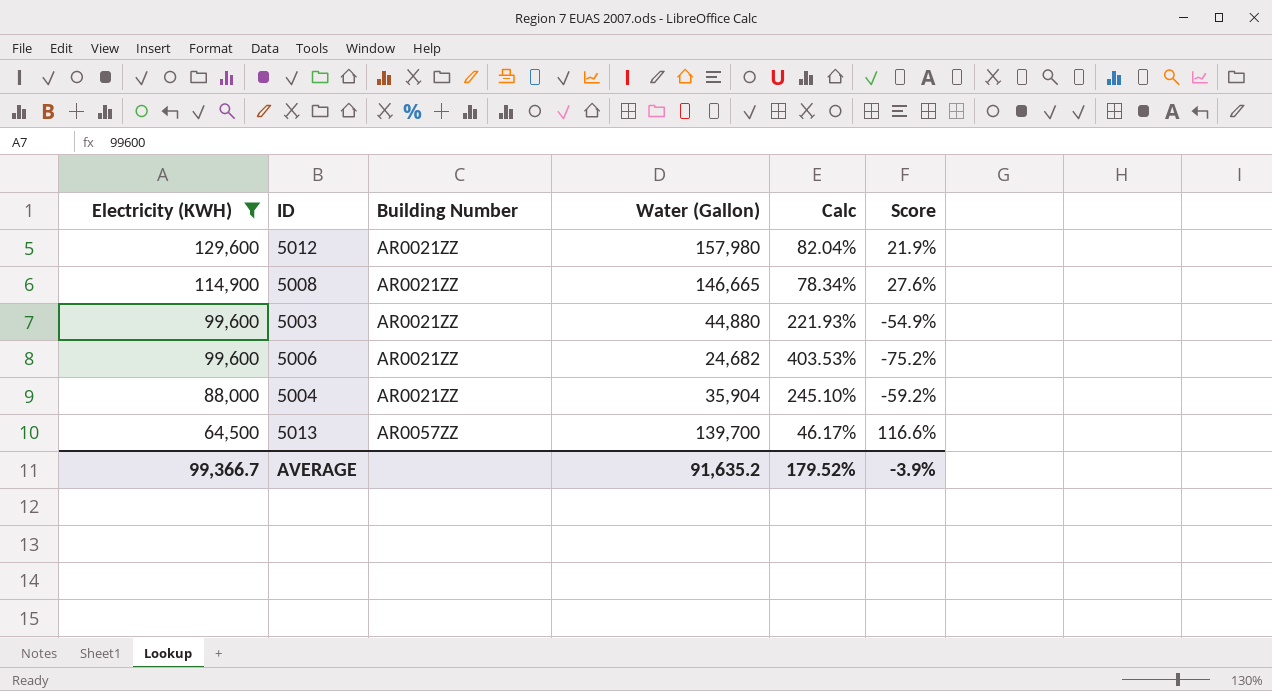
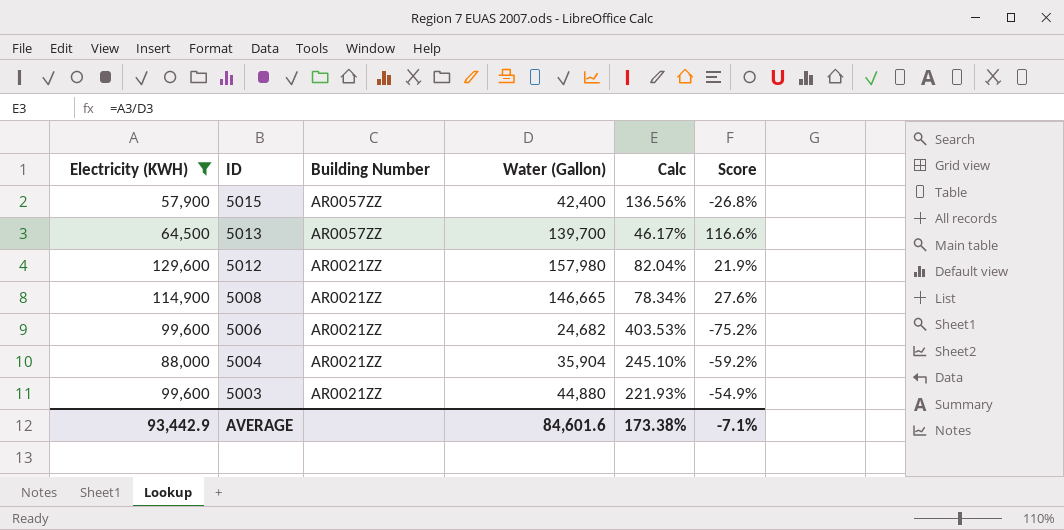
row order: Electricity (KWH) descending -> ID descending
row 5015: none -> 57,900 | AR0057ZZ | 42,400 | 136.56% | -26.8%
AVERAGE | Electricity (KWH): 99,366.7 -> 93,442.9
AVERAGE | Water (Gallon): 91,635.2 -> 84,601.6
AVERAGE | Calc: 179.52% -> 173.38%
AVERAGE | Score: -3.9% -> -7.1%

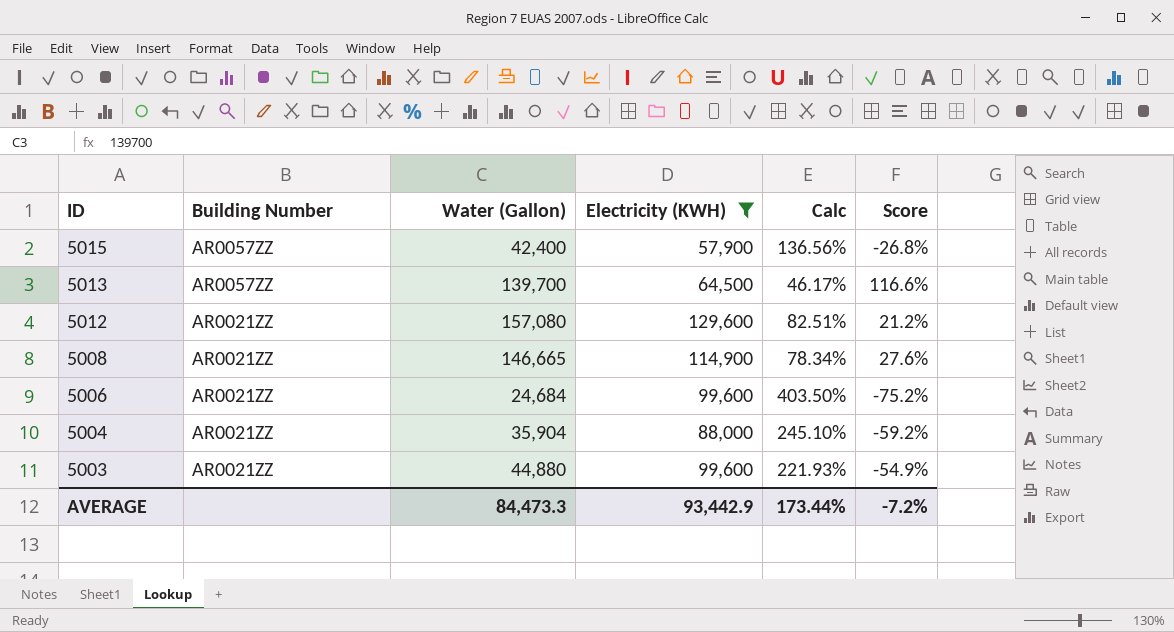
column Electricity (KWH) | position: 1 -> 4
5012 | Water (Gallon): 157,980 -> 157,080
5012 | Calc: 82.04% -> 82.51%
5012 | Score: 21.9% -> 21.2%
5006 | Water (Gallon): 24,682 -> 24,684
5006 | Calc: 403.53% -> 403.50%
AVERAGE | Water (Gallon): 84,601.6 -> 84,473.3
AVERAGE | Calc: 173.38% -> 173.44%
AVERAGE | Score: -7.1% -> -7.2%

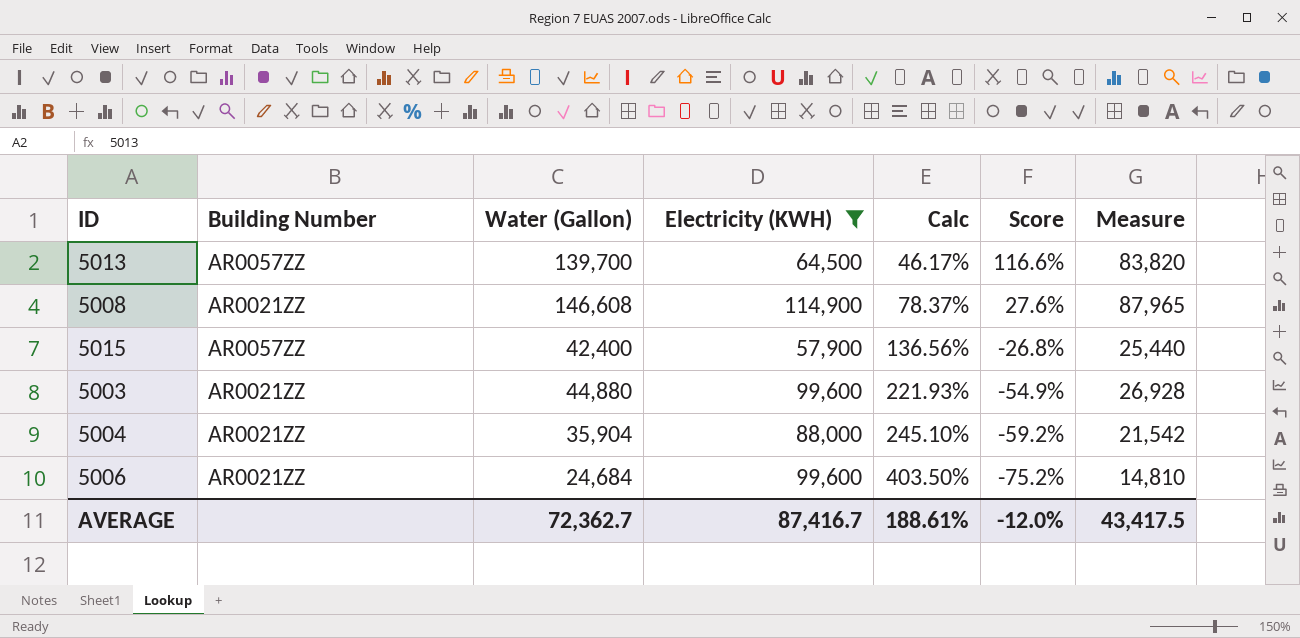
row order: ID descending -> Calc ascending
column Measure | formula: none -> [Water (Gallon)] * 0.6
row 5012: AR0021ZZ | 157,080 | 129,600 | 82.51% | 21.2% -> none
5008 | Water (Gallon): 146,665 -> 146,608
5008 | Calc: 78.34% -> 78.37%
AVERAGE | Water (Gallon): 84,473.3 -> 72,362.7
AVERAGE | Electricity (KWH): 93,442.9 -> 87,416.7
AVERAGE | Calc: 173.44% -> 188.61%
AVERAGE | Score: -7.2% -> -12.0%

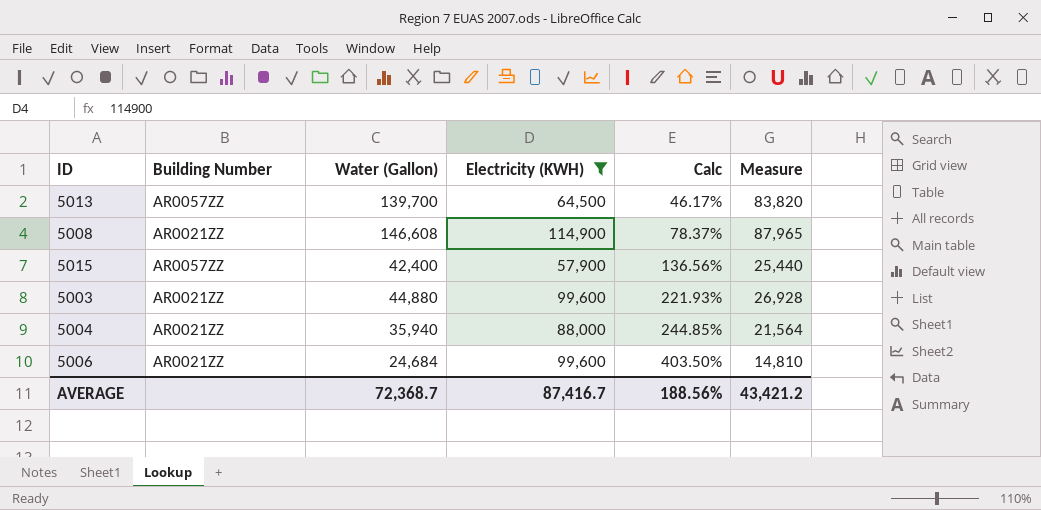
column Score | formula: ([Water (Gallon)] - [Electricity (KWH)]) / [Electricity (KWH)] -> none
5004 | Water (Gallon): 35,904 -> 35,940
5004 | Calc: 245.10% -> 244.85%
5004 | Measure: 21,542 -> 21,564
AVERAGE | Water (Gallon): 72,362.7 -> 72,368.7
AVERAGE | Calc: 188.61% -> 188.56%
AVERAGE | Measure: 43,417.5 -> 43,421.2

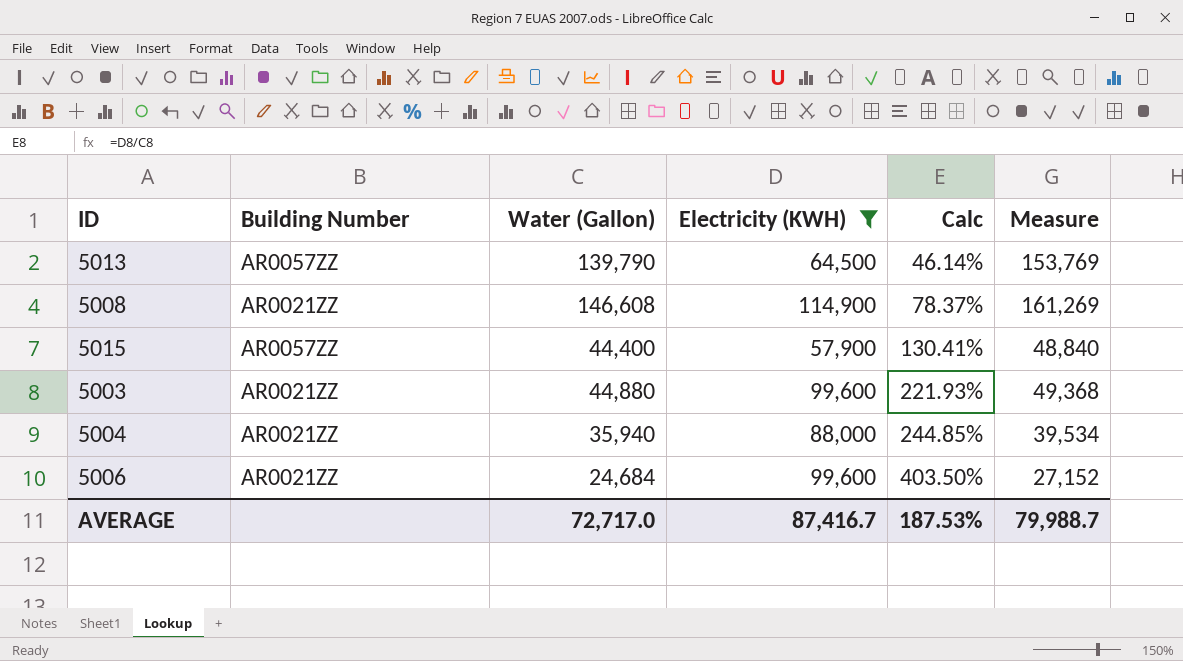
column Measure | formula: [Water (Gallon)] * 0.6 -> [Water (Gallon)] * 1.1
5013 | Water (Gallon): 139,700 -> 139,790
5013 | Calc: 46.17% -> 46.14%
5015 | Water (Gallon): 42,400 -> 44,400
5015 | Calc: 136.56% -> 130.41%
AVERAGE | Water (Gallon): 72,368.7 -> 72,717.0
AVERAGE | Calc: 188.56% -> 187.53%
AVERAGE | Measure: 43,421.2 -> 79,988.7

